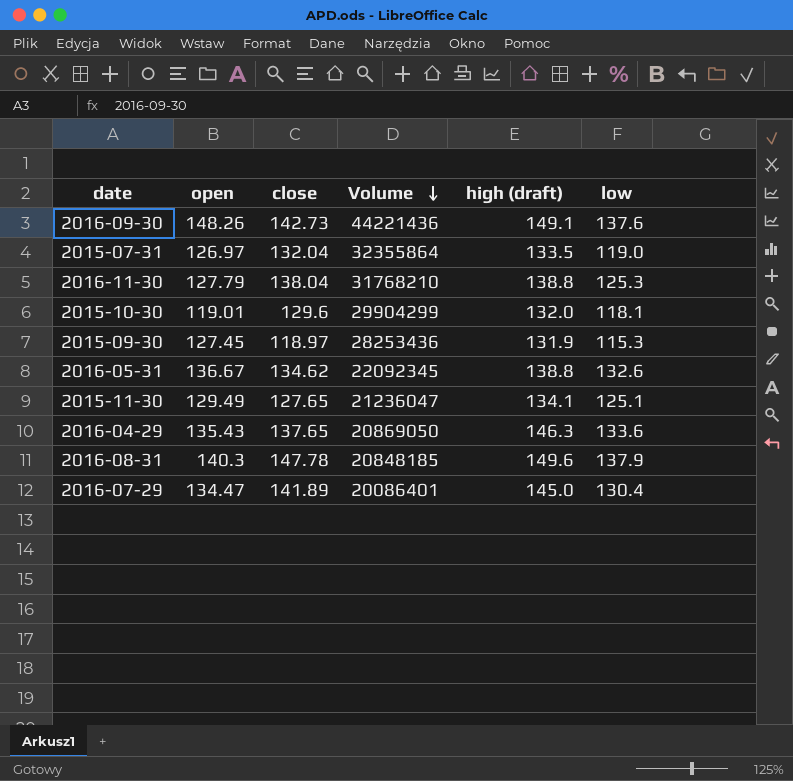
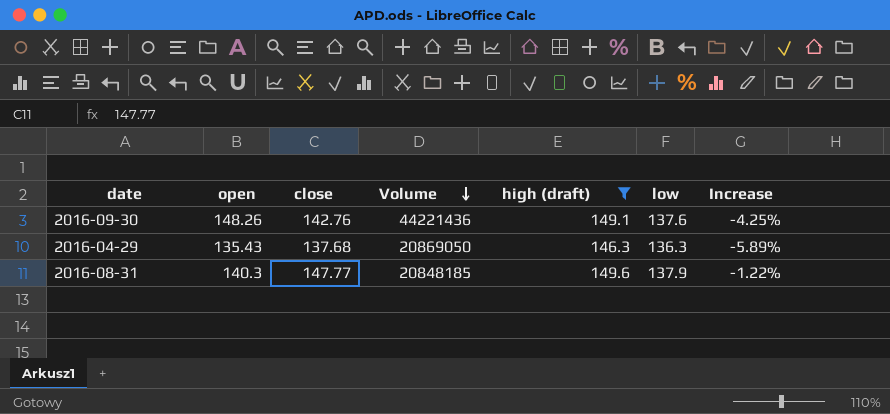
filter: none -> high (draft) >= 146.3
column Increase | formula: none -> ([close] - [high (draft)]) / [high (draft)]
2016-09-30 | close: 142.73 -> 142.76
2016-04-29 | close: 137.65 -> 137.68
2016-04-29 | low: 133.6 -> 136.3
2016-08-31 | close: 147.78 -> 147.77

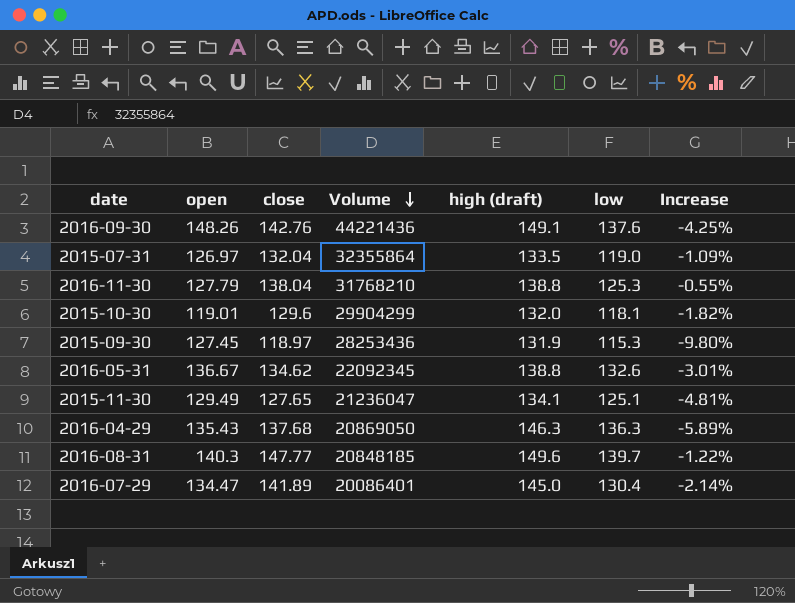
filter: high (draft) >= 146.3 -> none
2016-08-31 | low: 137.9 -> 139.7

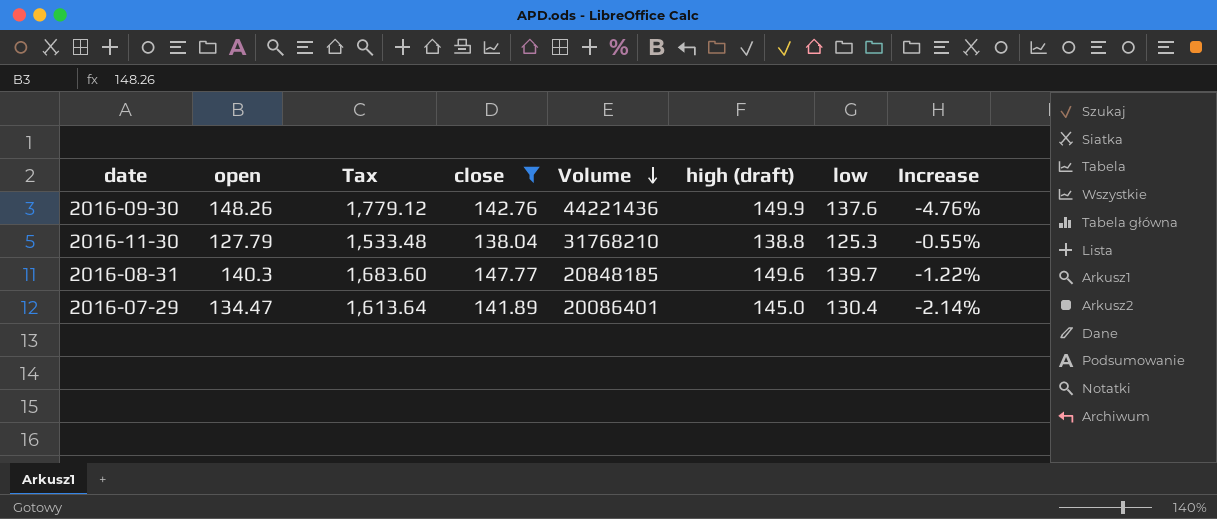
filter: none -> close >= 138.04
column Tax | formula: none -> [open] * 12
2016-09-30 | high (draft): 149.1 -> 149.9
2016-09-30 | Increase: -4.25% -> -4.76%

